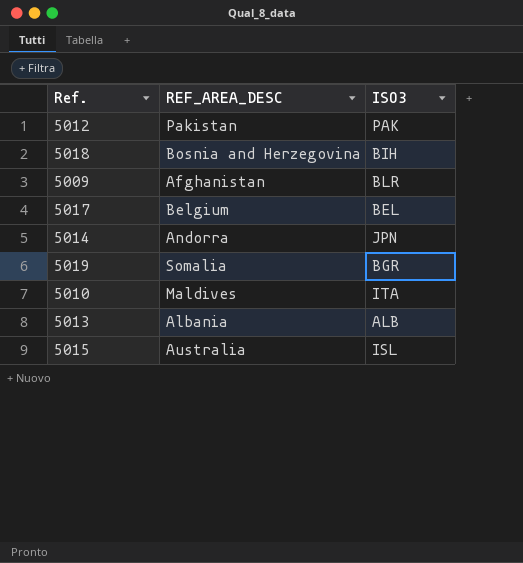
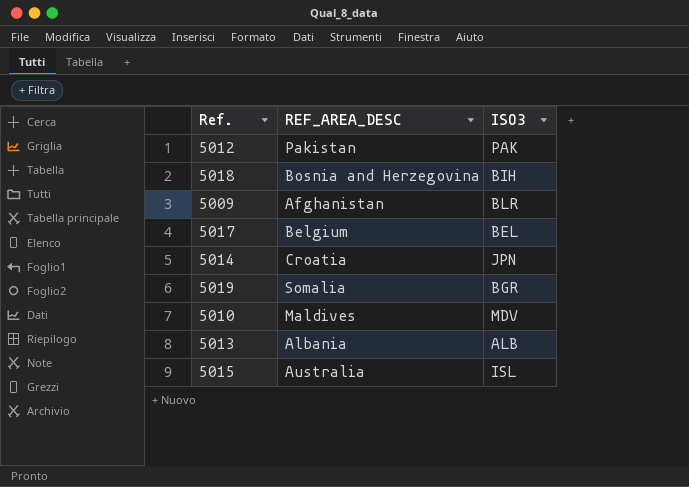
5014 | REF_AREA_DESC: Andorra -> Croatia
5010 | ISO3: ITA -> MDV

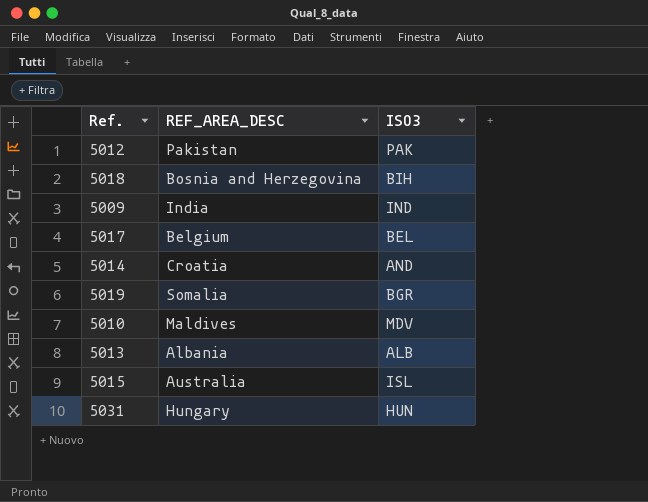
5009 | REF_AREA_DESC: Afghanistan -> India
5009 | ISO3: BLR -> IND
5014 | ISO3: JPN -> AND
row 5031: none -> Hungary | HUN

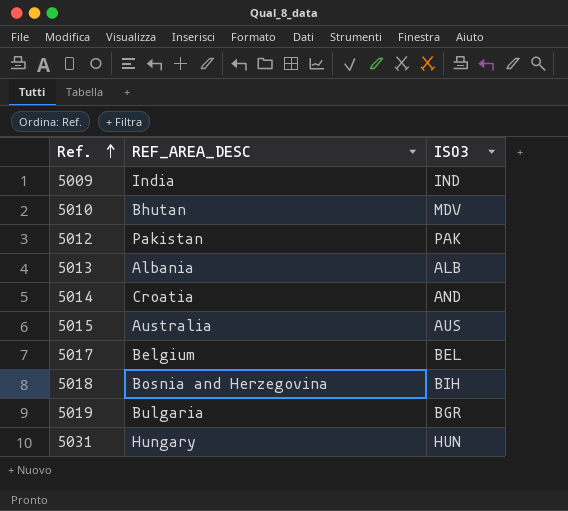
row order: none -> Ref. ascending
5010 | REF_AREA_DESC: Maldives -> Bhutan
5015 | ISO3: ISL -> AUS
5019 | REF_AREA_DESC: Somalia -> Bulgaria

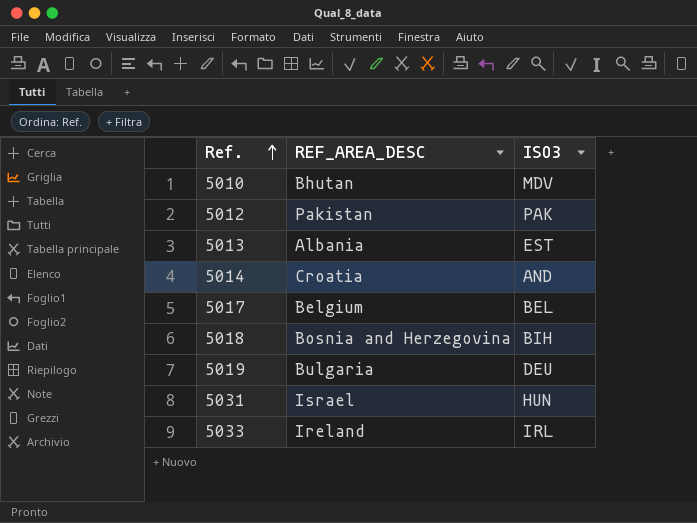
row 5009: India | IND -> none
row 5015: Australia | AUS -> none
5013 | ISO3: ALB -> EST
5019 | ISO3: BGR -> DEU
5031 | REF_AREA_DESC: Hungary -> Israel
row 5033: none -> Ireland | IRL

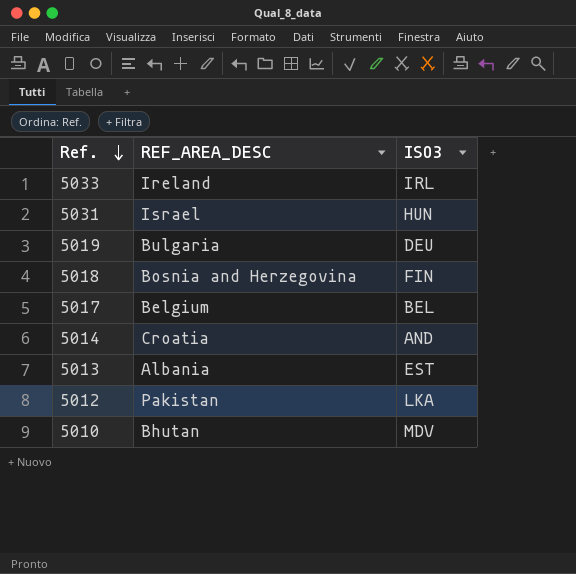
row order: Ref. ascending -> Ref. descending
5018 | ISO3: BIH -> FIN
5012 | ISO3: PAK -> LKA

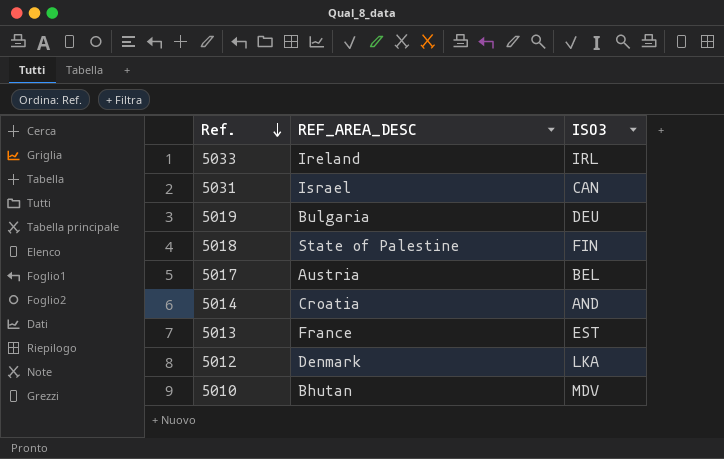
5031 | ISO3: HUN -> CAN
5018 | REF_AREA_DESC: Bosnia and Herzegovina -> State of Palestine
5017 | REF_AREA_DESC: Belgium -> Austria
5013 | REF_AREA_DESC: Albania -> France
5012 | REF_AREA_DESC: Pakistan -> Denmark

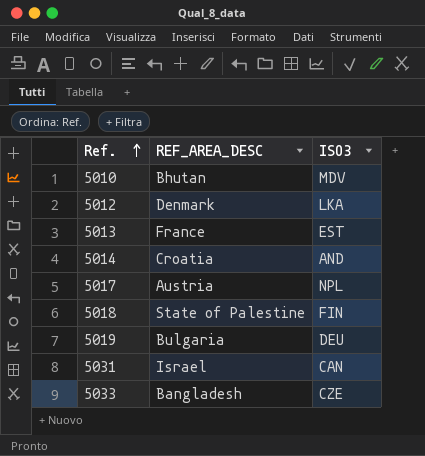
row order: Ref. descending -> Ref. ascending
5017 | ISO3: BEL -> NPL
5033 | REF_AREA_DESC: Ireland -> Bangladesh
5033 | ISO3: IRL -> CZE

